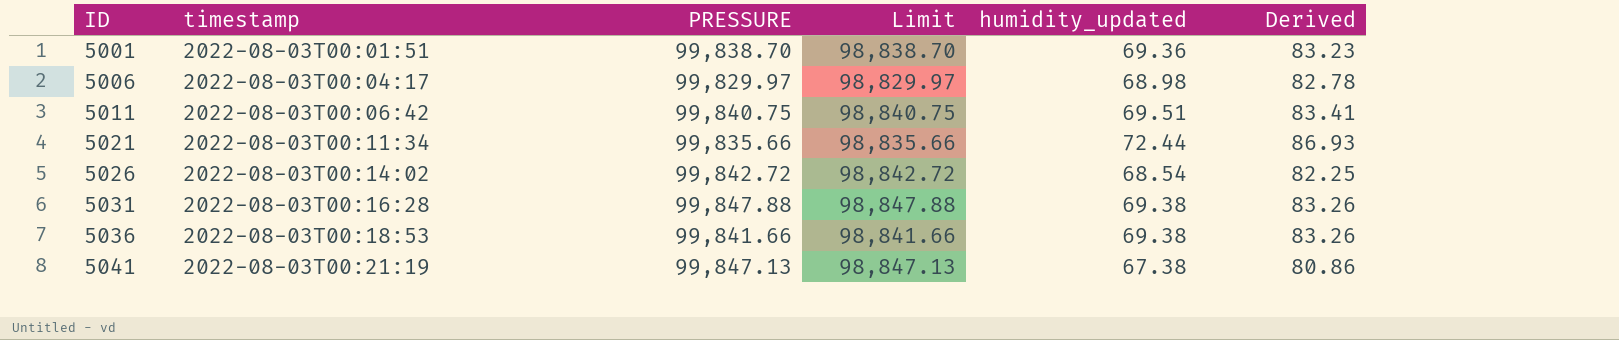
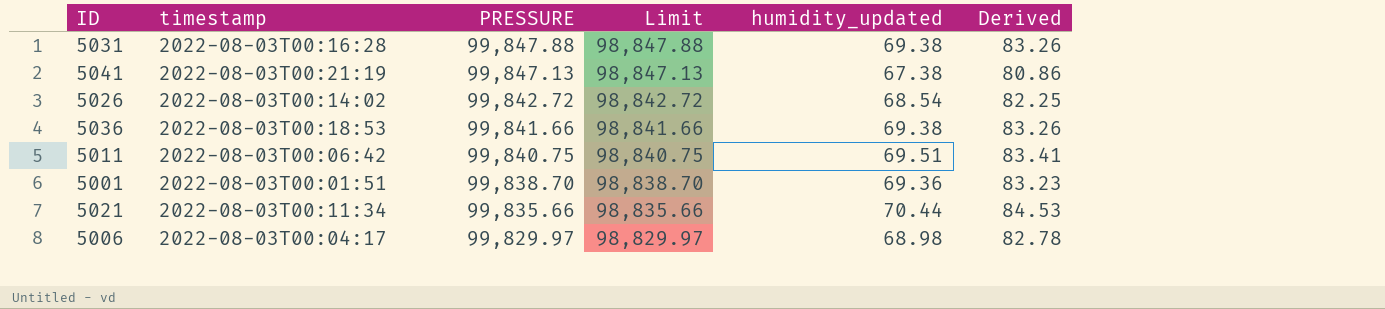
row order: ID ascending -> PRESSURE descending
5021 | humidity_updated: 72.44 -> 70.44
5021 | Derived: 86.93 -> 84.53

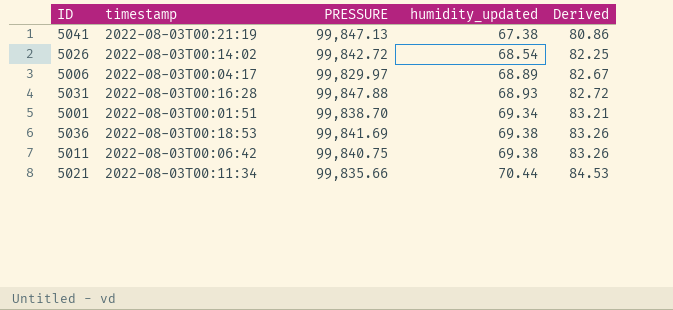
row order: PRESSURE descending -> humidity_updated ascending
column Limit | formula: [PRESSURE] - 1000 -> none
5006 | humidity_updated: 68.98 -> 68.89
5006 | Derived: 82.78 -> 82.67
5031 | humidity_updated: 69.38 -> 68.93
5031 | Derived: 83.26 -> 82.72
5001 | humidity_updated: 69.36 -> 69.34
5001 | Derived: 83.23 -> 83.21
5036 | PRESSURE: 99,841.66 -> 99,841.69
5011 | humidity_updated: 69.51 -> 69.38
5011 | Derived: 83.41 -> 83.26

